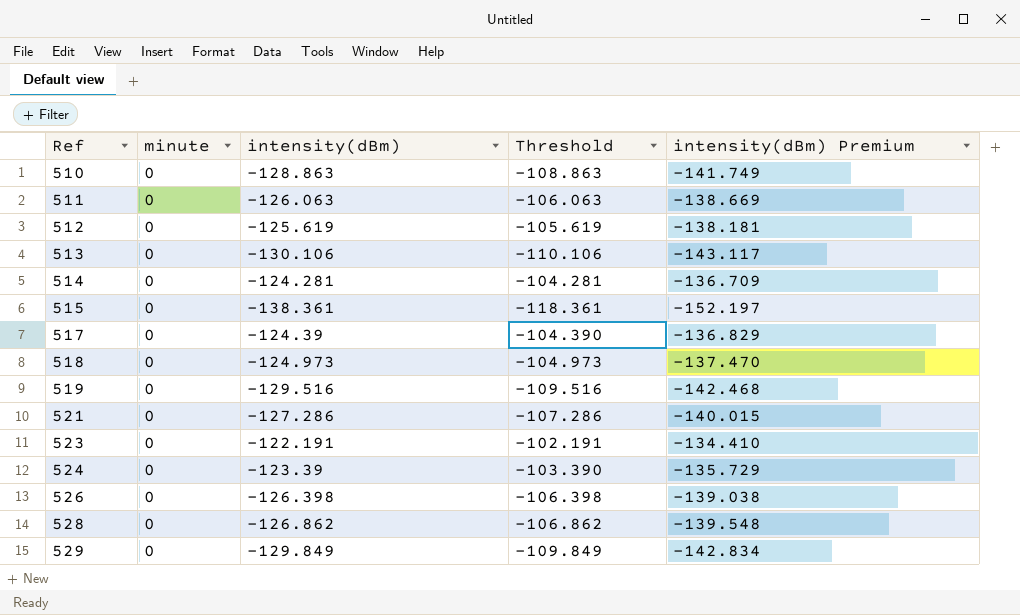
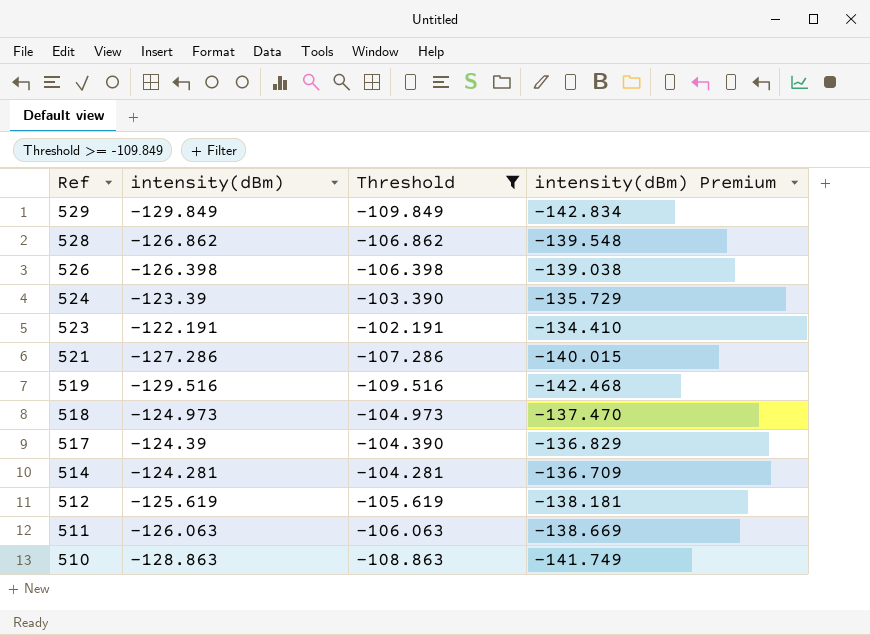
filter: none -> Threshold >= -109.849
row order: Ref ascending -> Ref descending
column minute | position: 2 -> none

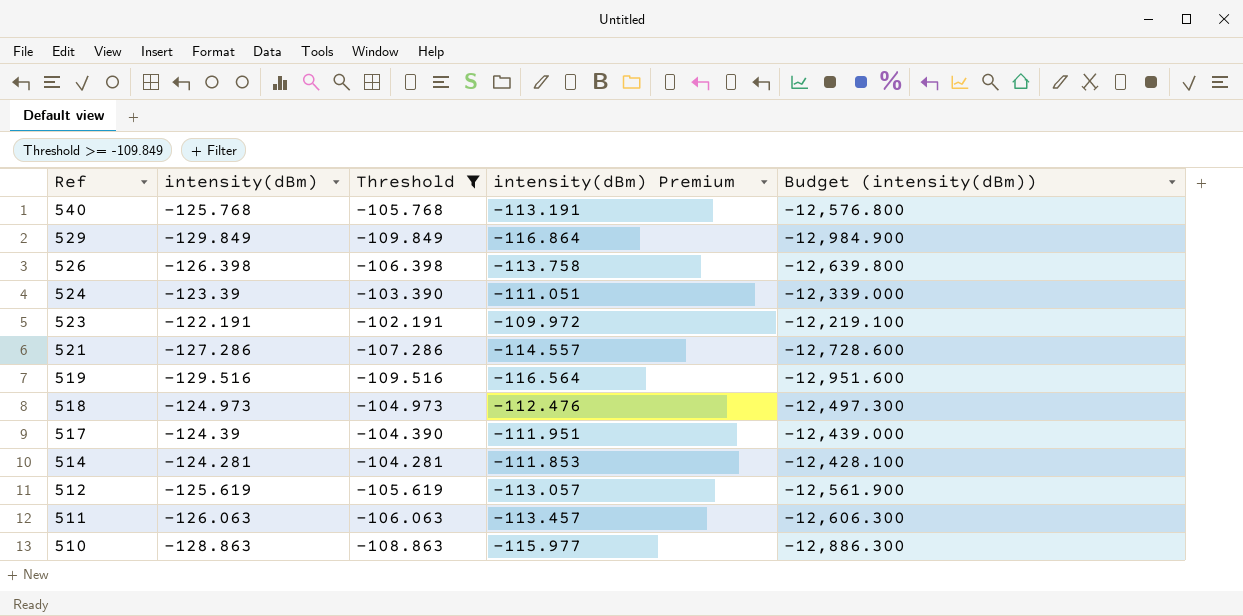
column intensity(dBm) Premium | formula: [intensity(dBm)] * 1.1 -> [intensity(dBm)] * 0.9
column Budget (intensity(dBm)) | formula: none -> [intensity(dBm)] * 100
row 528: -126.862 | -106.862 | -139.548 -> none
row 540: none -> -125.768 | -105.768 | -113.191 | -12,576.800

